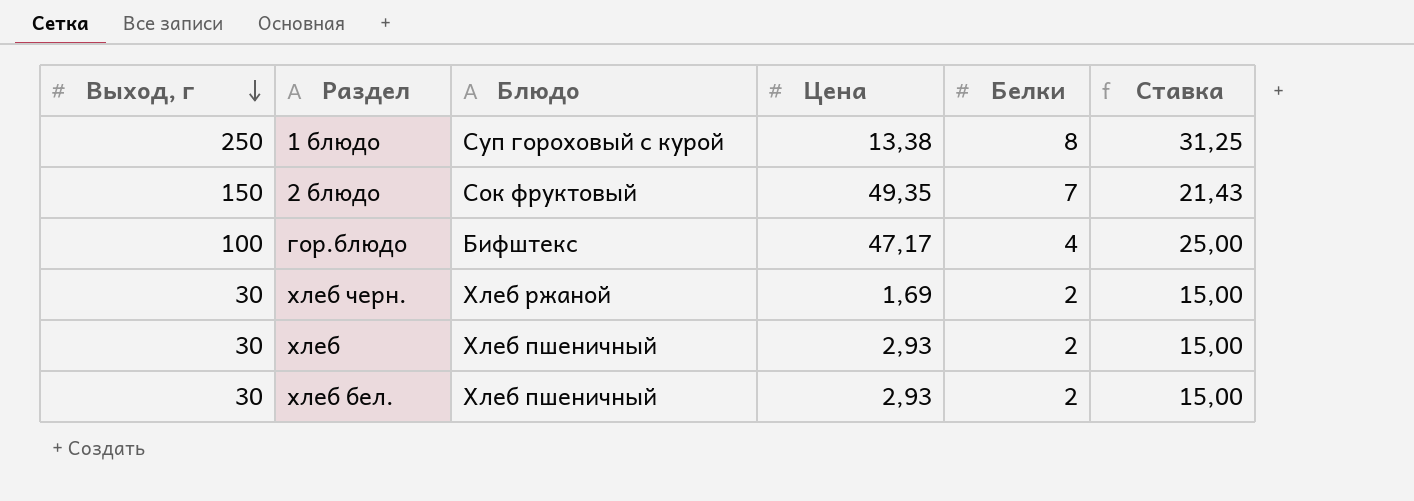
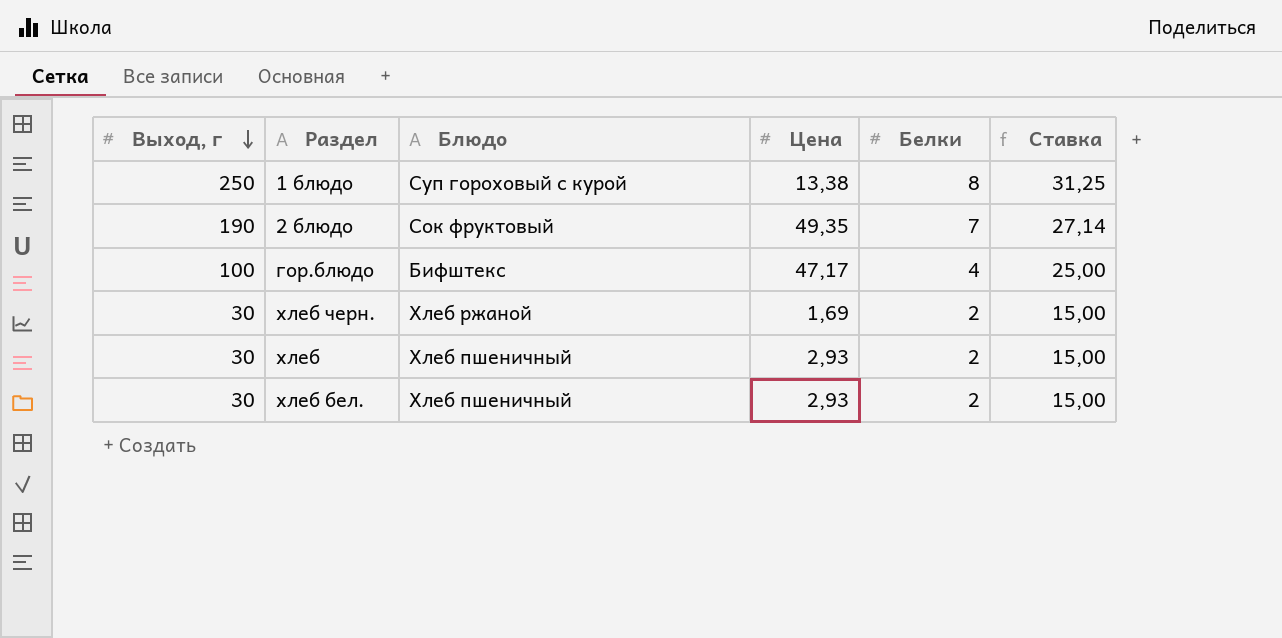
2 блюдо | Выход, г: 150 -> 190
2 блюдо | Ставка: 21,43 -> 27,14

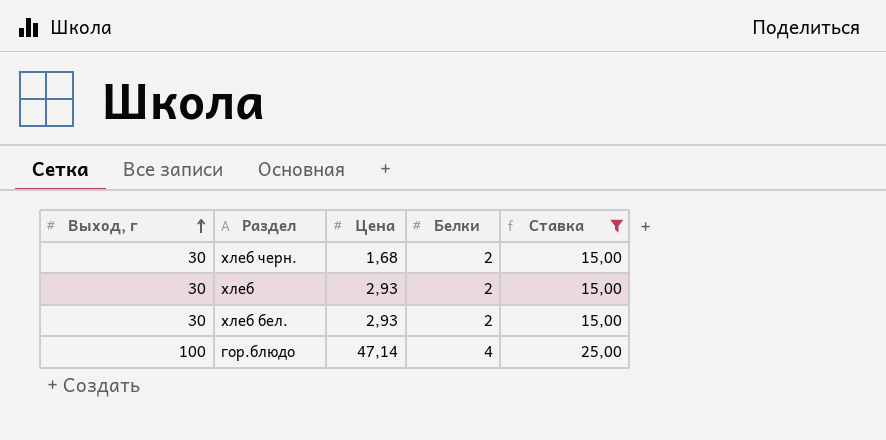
filter: none -> Ставка <= 25,00
row order: Выход, г descending -> Выход, г ascending
column Блюдо | position: 3 -> none
хлеб черн. | Цена: 1,69 -> 1,68
гор.блюдо | Цена: 47,17 -> 47,14

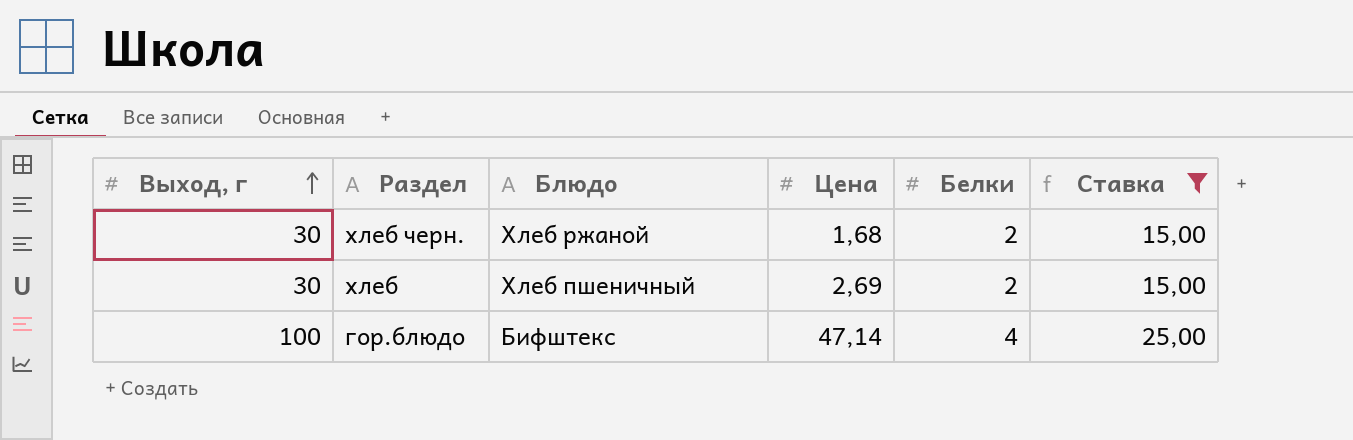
column Блюдо | position: none -> 3
row хлеб бел.: 30 | 2,93 | 2 | 15,00 -> none
хлеб | Цена: 2,93 -> 2,69

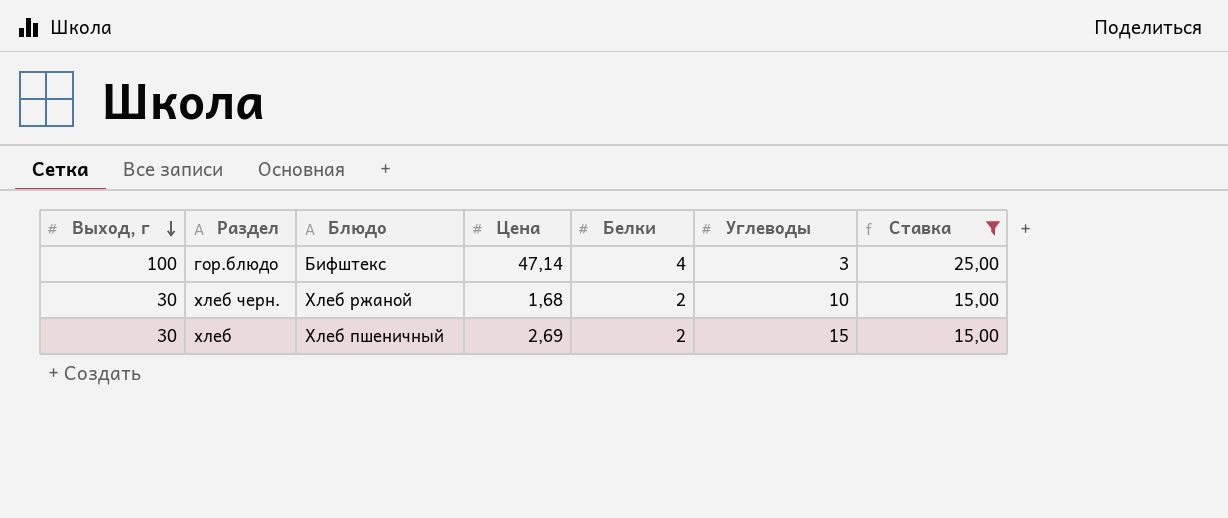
row order: Выход, г ascending -> Выход, г descending
column Углеводы | position: none -> 6

